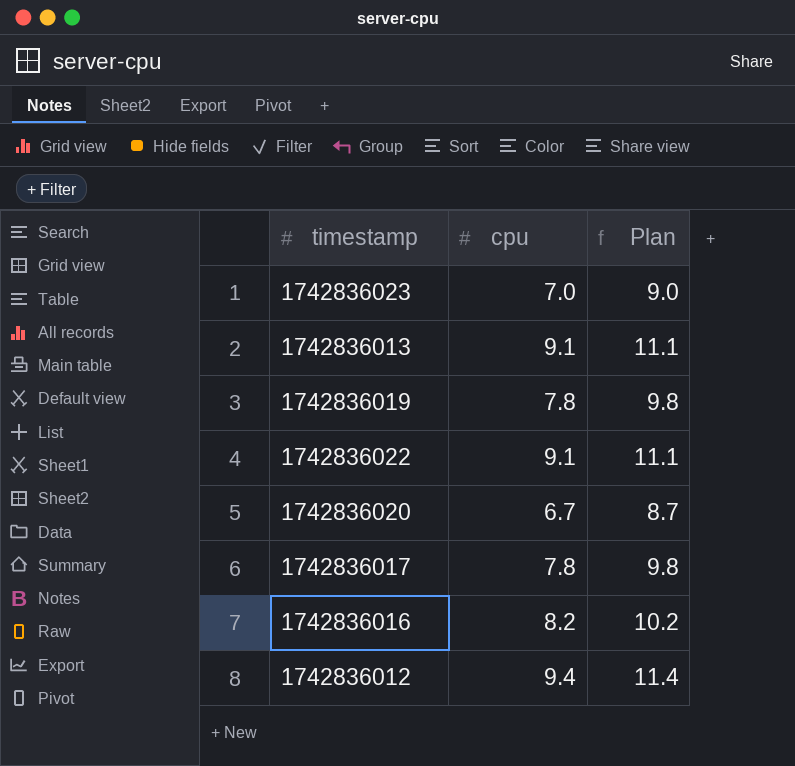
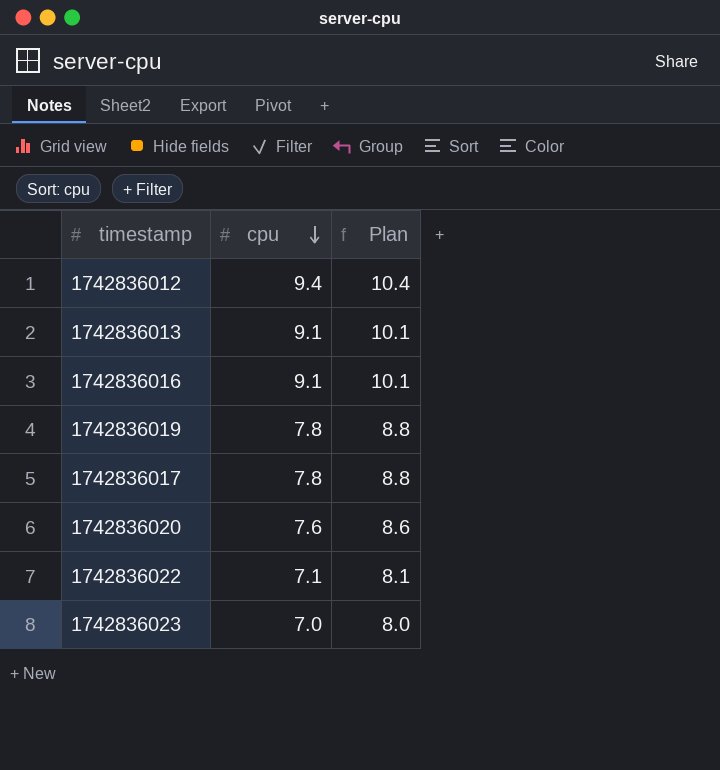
row order: none -> cpu descending
column Plan | formula: [cpu] + 2 -> [cpu] + 1
1742836016 | cpu: 8.2 -> 9.1
1742836020 | cpu: 6.7 -> 7.6
1742836022 | cpu: 9.1 -> 7.1

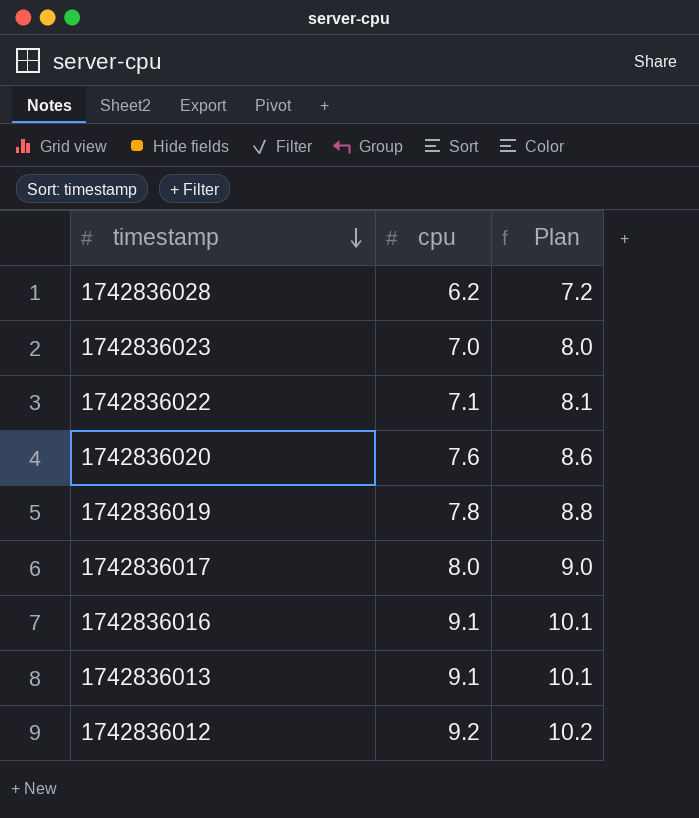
row order: cpu descending -> timestamp descending
row 1742836028: none -> 6.2 | 7.2
1742836017 | cpu: 7.8 -> 8.0
1742836017 | Plan: 8.8 -> 9.0
1742836012 | cpu: 9.4 -> 9.2
1742836012 | Plan: 10.4 -> 10.2

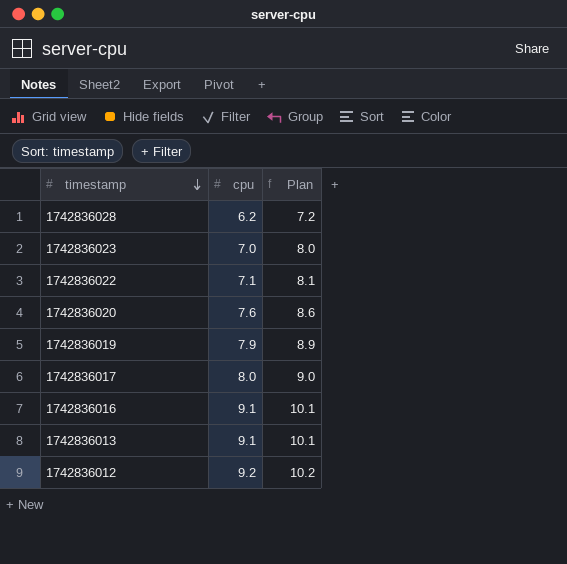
1742836019 | cpu: 7.8 -> 7.9
1742836019 | Plan: 8.8 -> 8.9

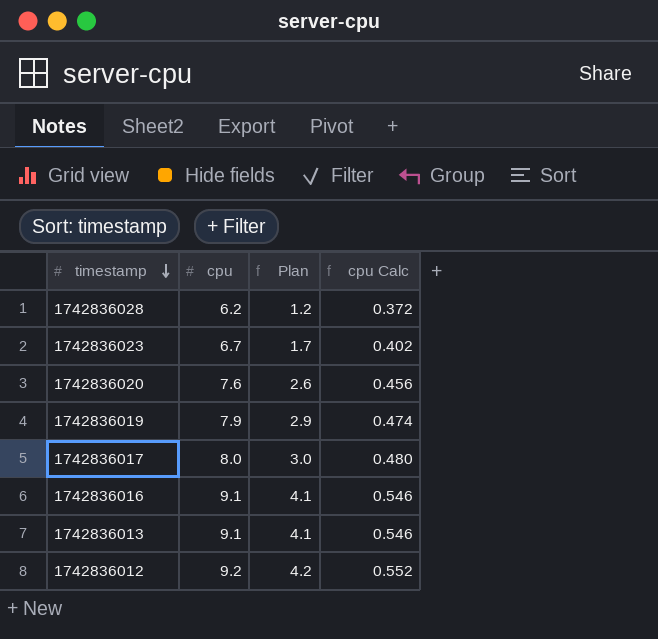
column Plan | formula: [cpu] + 1 -> [cpu] - 5
column cpu Calc | formula: none -> [cpu] * 0.06
row 1742836022: 7.1 | 8.1 -> none
1742836023 | cpu: 7.0 -> 6.7

